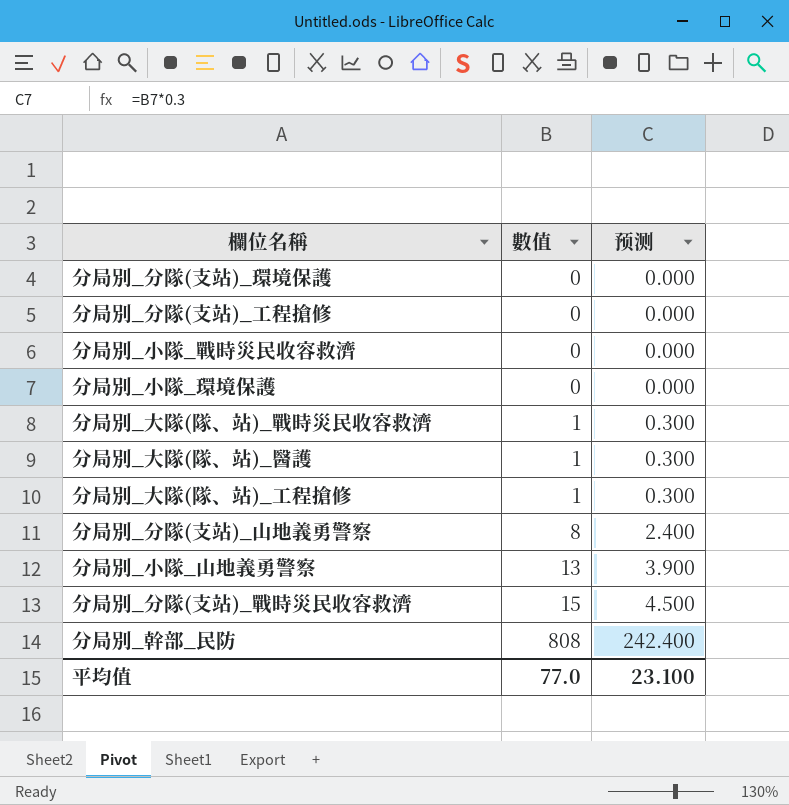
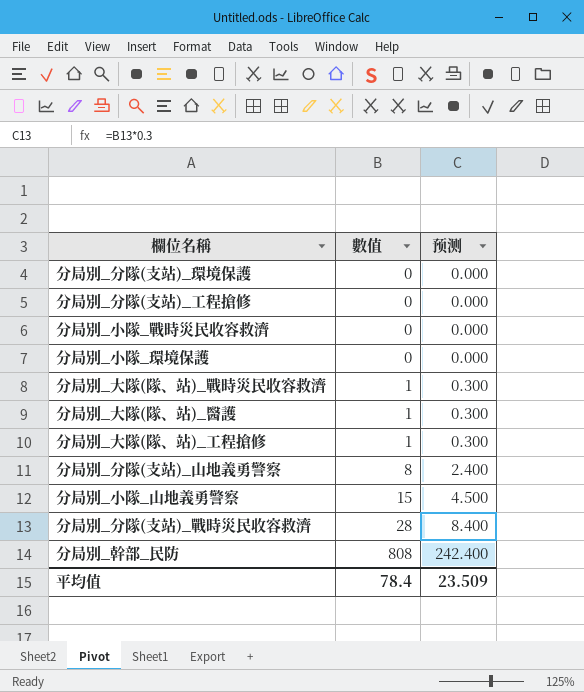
分局別_小隊_山地義勇警察 | 數值: 13 -> 15
分局別_小隊_山地義勇警察 | 预测: 3.900 -> 4.500
分局別_分隊(支站)_戰時災民收容救濟 | 數值: 15 -> 28
分局別_分隊(支站)_戰時災民收容救濟 | 预测: 4.500 -> 8.400
平均值 | 數值: 77.0 -> 78.4
平均值 | 预测: 23.100 -> 23.509

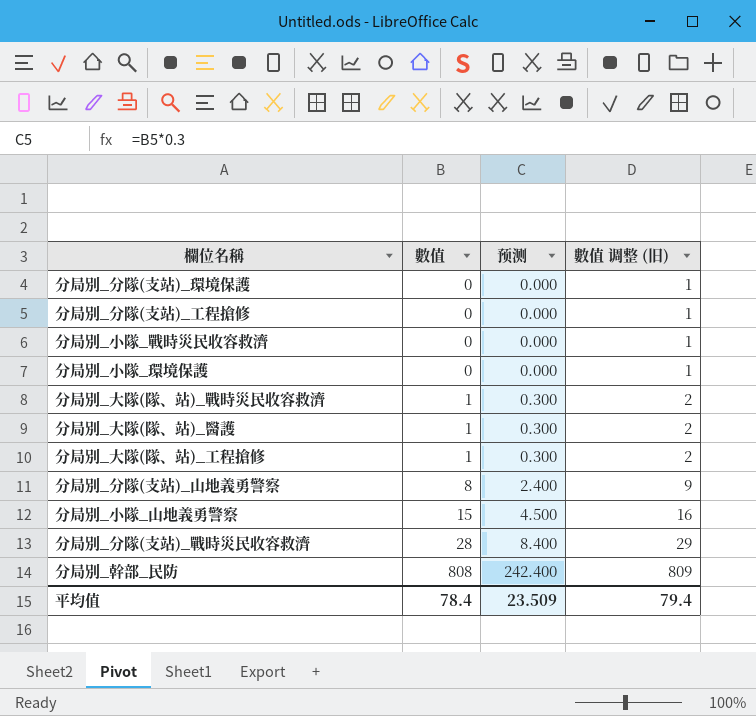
column 數值 调整 (旧) | formula: none -> [數值] + 1

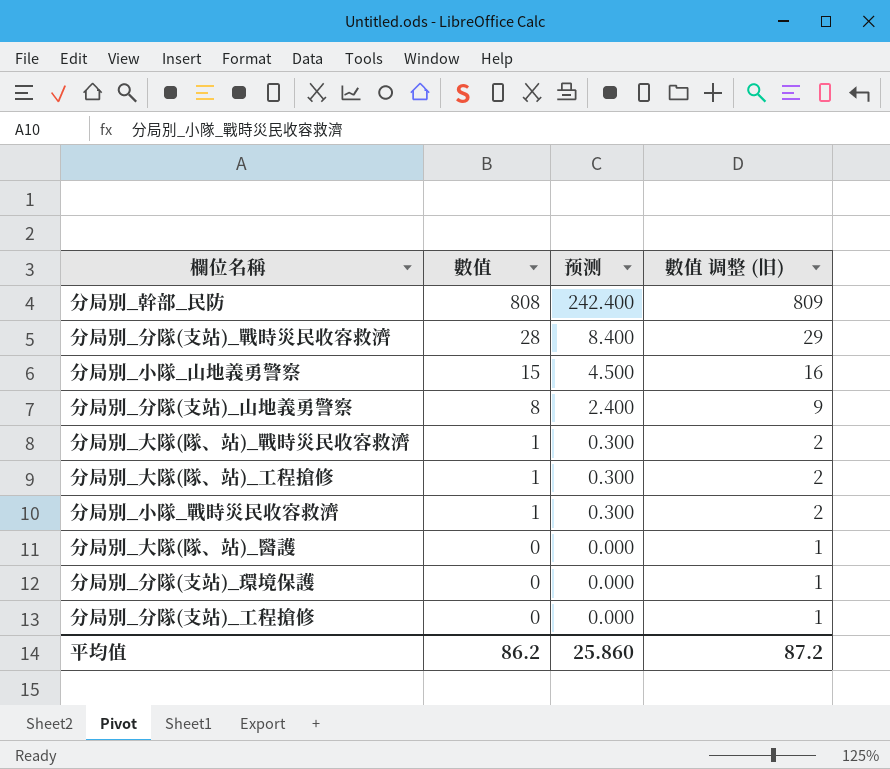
row order: 數值 ascending -> 數值 descending
row 分局別_小隊_環境保護: 0 | 0.000 | 1 -> none
分局別_小隊_戰時災民收容救濟 | 數值: 0 -> 1
分局別_小隊_戰時災民收容救濟 | 预测: 0.000 -> 0.300
分局別_小隊_戰時災民收容救濟 | 數值 调整 (旧): 1 -> 2
分局別_大隊(隊、站)_醫護 | 數值: 1 -> 0
分局別_大隊(隊、站)_醫護 | 预测: 0.300 -> 0.000
分局別_大隊(隊、站)_醫護 | 數值 调整 (旧): 2 -> 1
平均值 | 數值: 78.4 -> 86.2
平均值 | 预测: 23.509 -> 25.860
平均值 | 數值 调整 (旧): 79.4 -> 87.2

